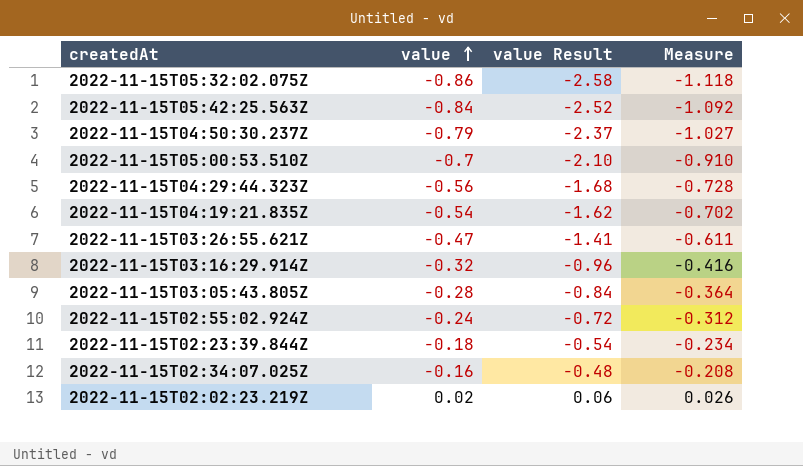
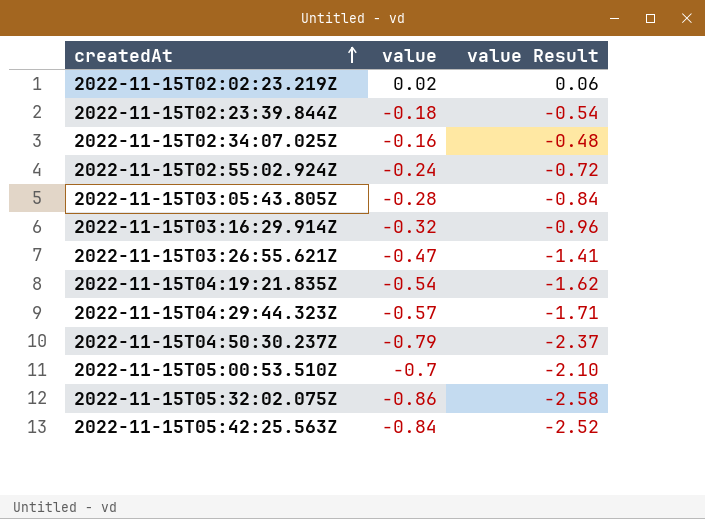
row order: value ascending -> createdAt ascending
column Measure | formula: [value] * 1.3 -> none
2022-11-15T04:29:44.323Z | value: -0.56 -> -0.57
2022-11-15T04:29:44.323Z | value Result: -1.68 -> -1.71

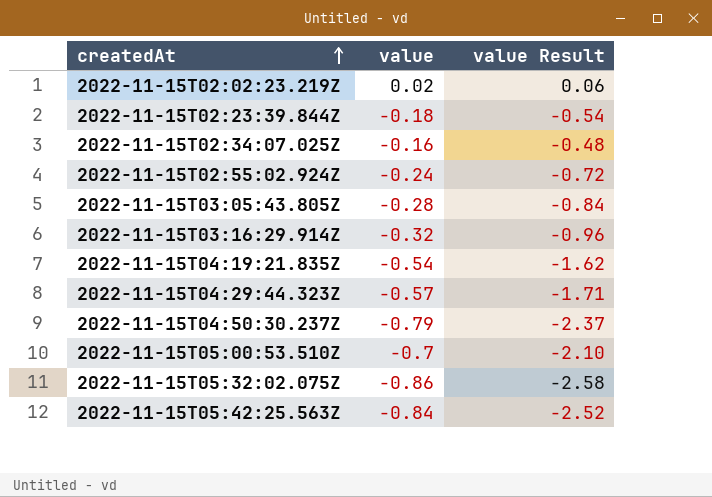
row 2022-11-15T03:26:55.621Z: -0.47 | -1.41 -> none

